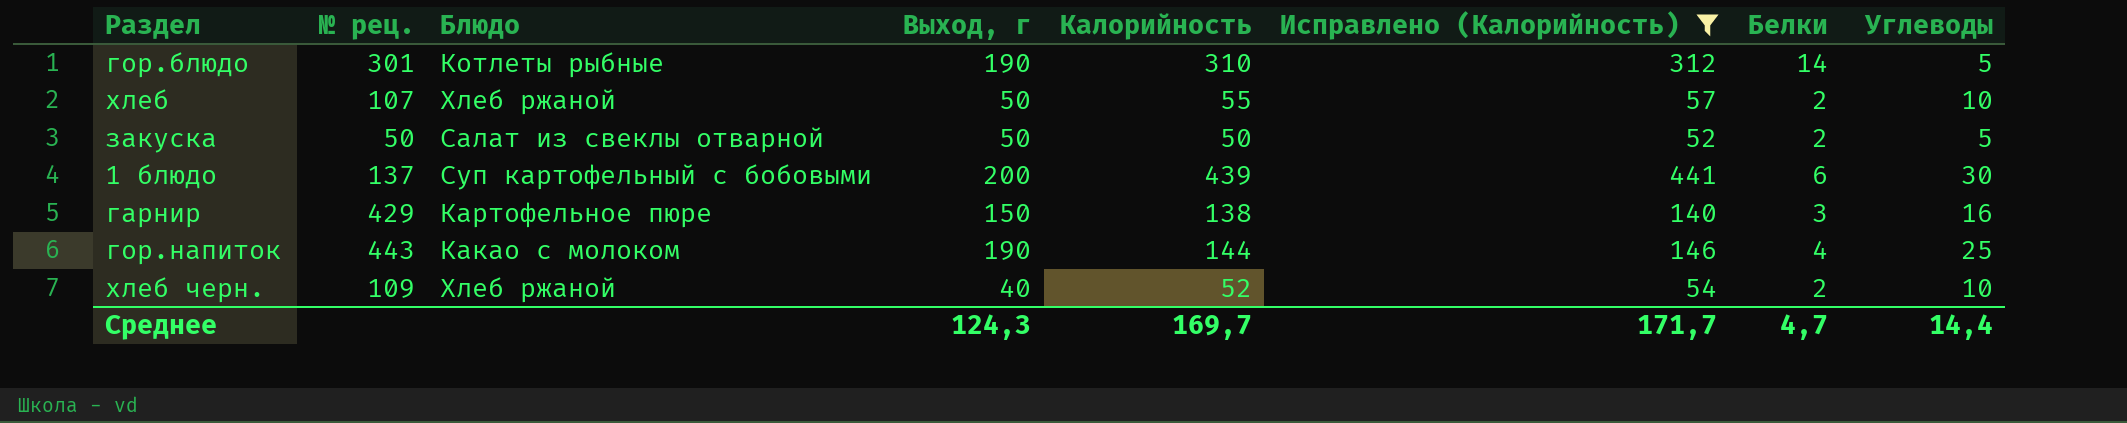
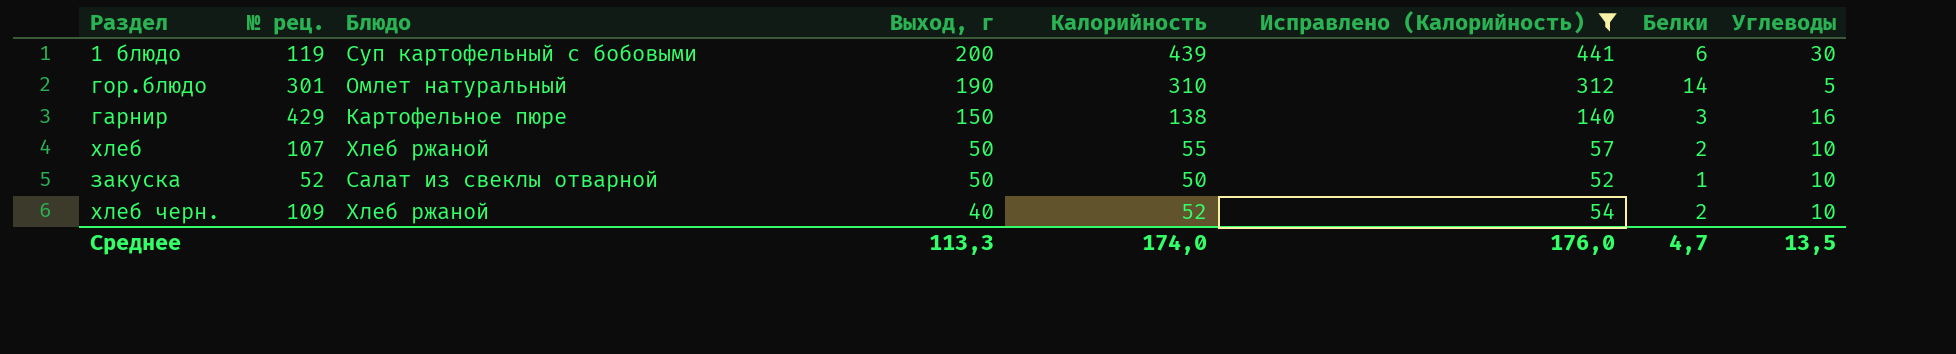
row order: none -> Выход, г descending
row гор.напиток: 443 | Какао с молоком | 190 | 144 | 146 | 4 | 25 -> none
1 блюдо | № рец.: 137 -> 119
гор.блюдо | Блюдо: Котлеты рыбные -> Омлет натуральный
закуска | № рец.: 50 -> 52
закуска | Белки: 2 -> 1
закуска | Углеводы: 5 -> 10
Среднее | Выход, г: 124,3 -> 113,3
Среднее | Калорийность: 169,7 -> 174,0
Среднее | Исправлено (Калорийность): 171,7 -> 176,0
Среднее | Углеводы: 14,4 -> 13,5

